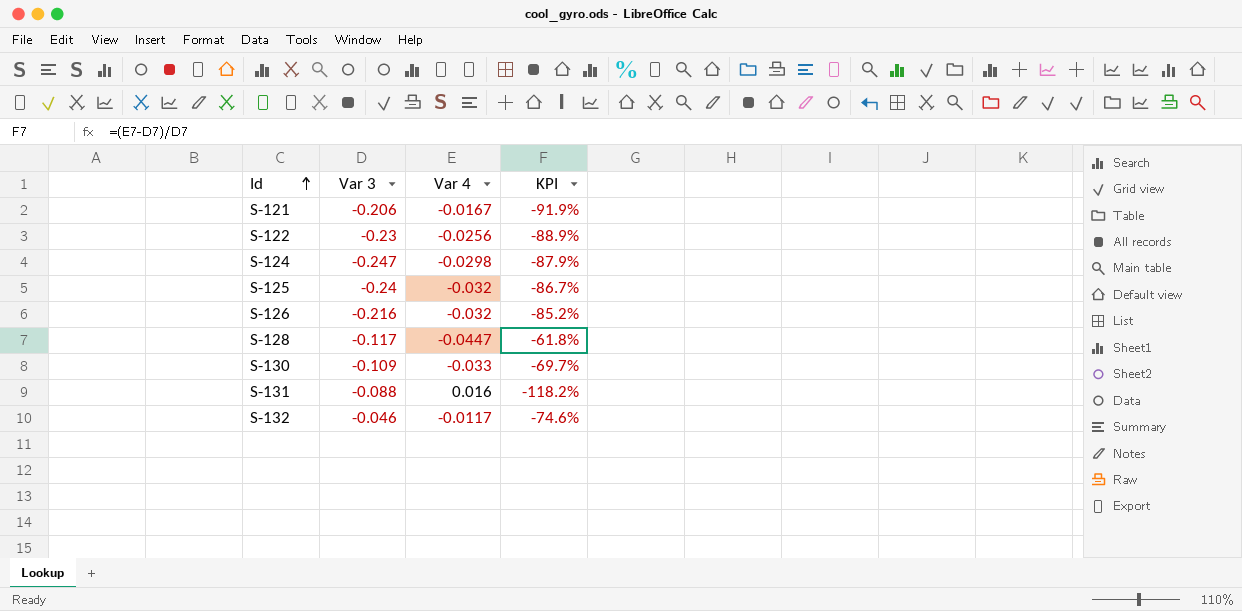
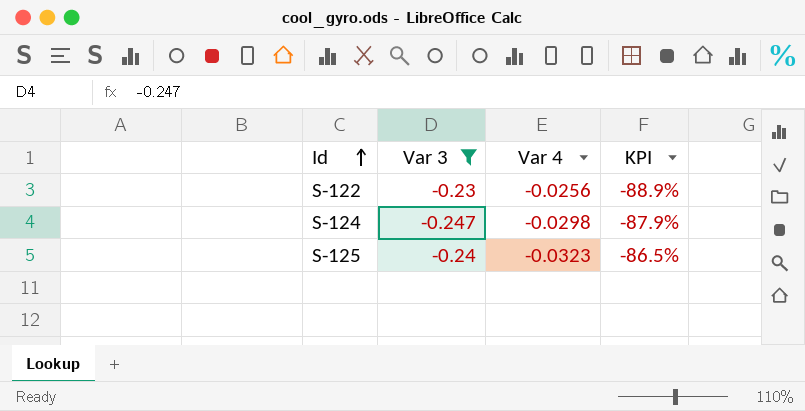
filter: none -> Var 3 <= -0.23
S-125 | Var 4: -0.032 -> -0.0323
S-125 | KPI: -86.7% -> -86.5%

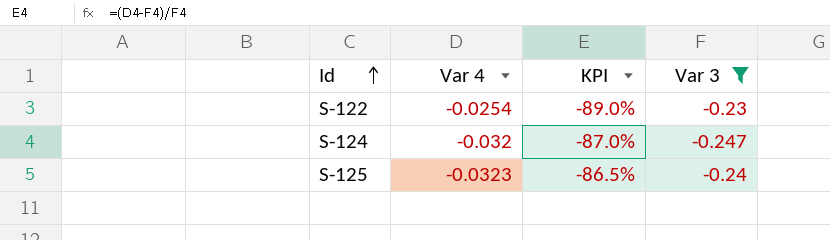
column Var 3 | position: 2 -> 4
S-122 | Var 4: -0.0256 -> -0.0254
S-122 | KPI: -88.9% -> -89.0%
S-124 | Var 4: -0.0298 -> -0.032
S-124 | KPI: -87.9% -> -87.0%

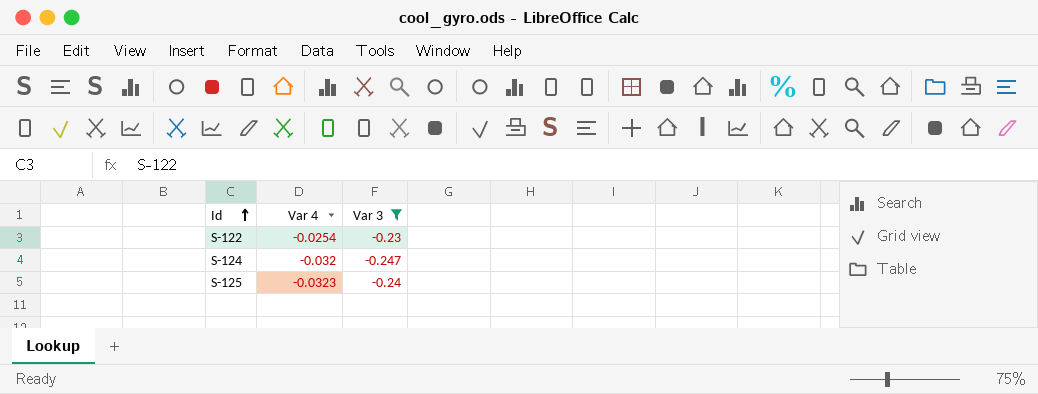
column KPI | formula: ([Var 4] - [Var 3]) / [Var 3] -> none

